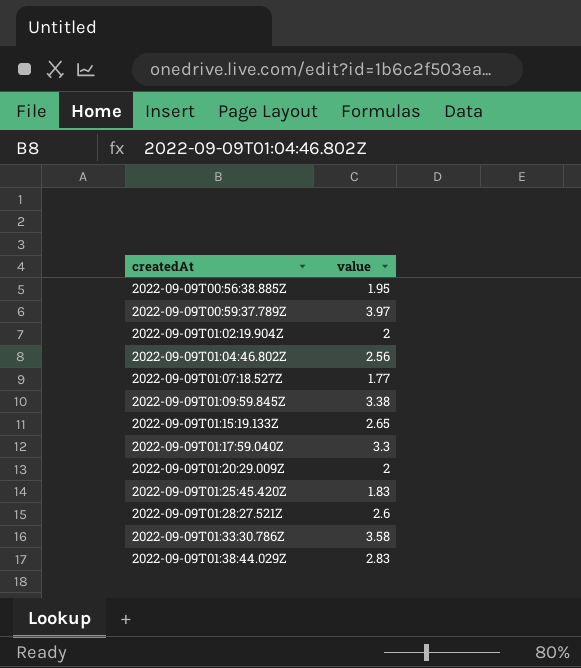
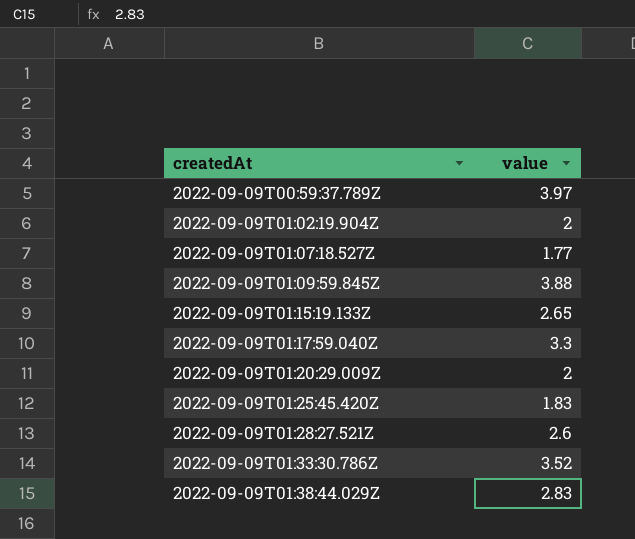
row 2022-09-09T00:56:38.885Z: 1.95 -> none
row 2022-09-09T01:04:46.802Z: 2.56 -> none
2022-09-09T01:09:59.845Z | value: 3.38 -> 3.88
2022-09-09T01:33:30.786Z | value: 3.58 -> 3.52

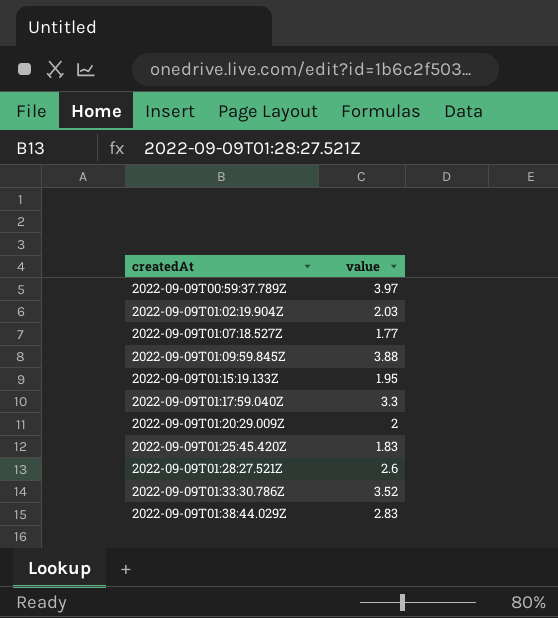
2022-09-09T01:02:19.904Z | value: 2 -> 2.03
2022-09-09T01:15:19.133Z | value: 2.65 -> 1.95

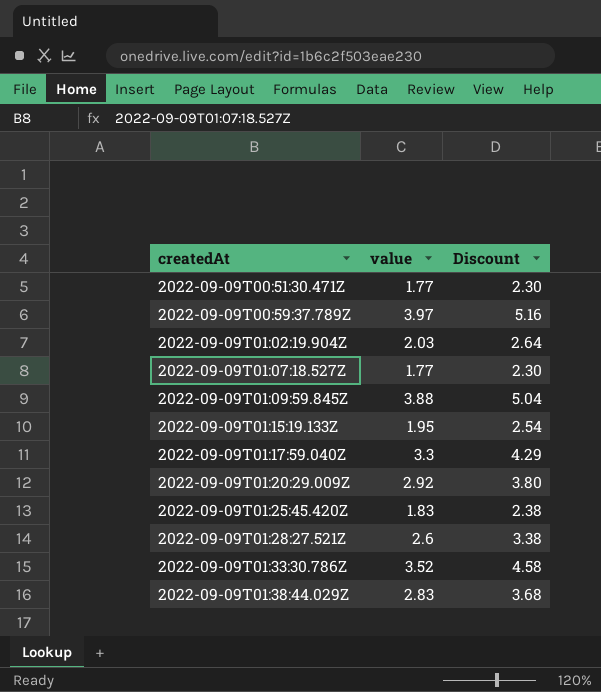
column Discount | formula: none -> [value] * 1.3
row 2022-09-09T00:51:30.471Z: none -> 1.77 | 2.30
2022-09-09T01:20:29.009Z | value: 2 -> 2.92

